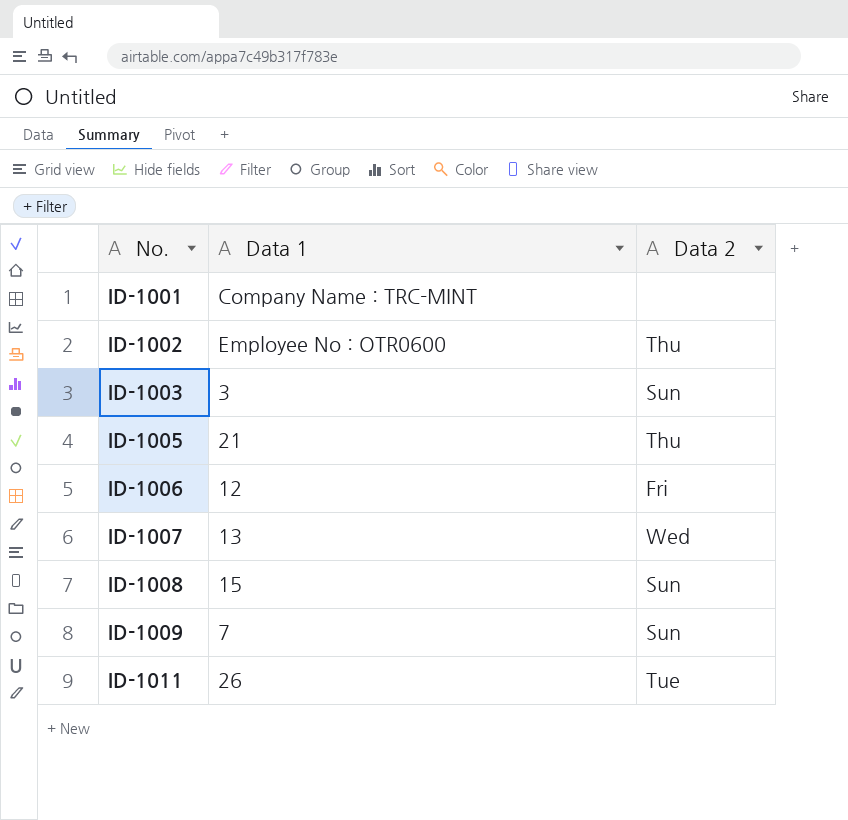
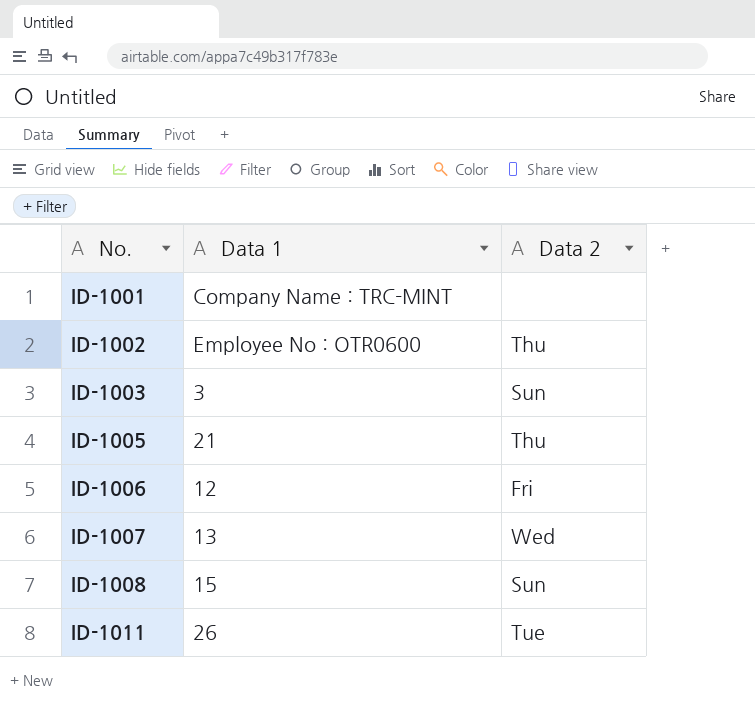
row ID-1009: 7 | Sun -> none

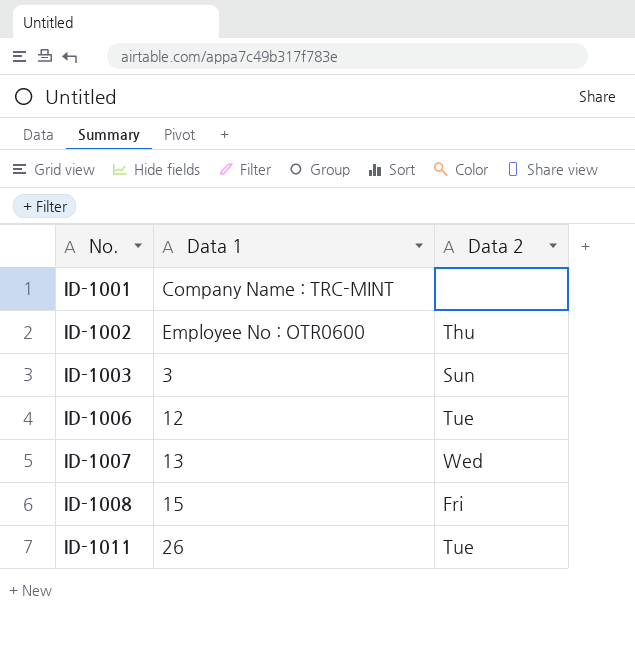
row ID-1005: 21 | Thu -> none
ID-1006 | Data 2: Fri -> Tue
ID-1008 | Data 2: Sun -> Fri

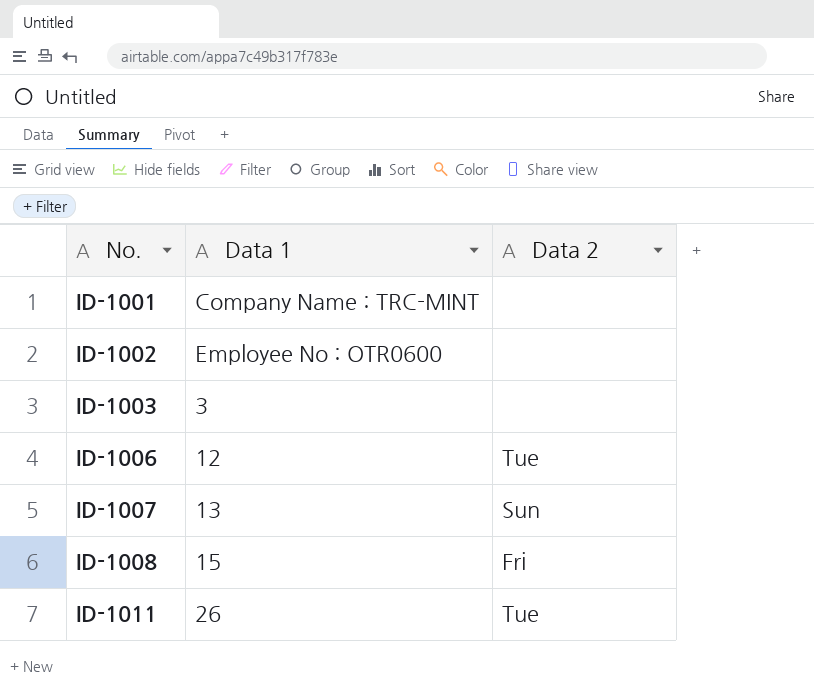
ID-1002 | Data 2: Thu -> none
ID-1003 | Data 2: Sun -> none
ID-1007 | Data 2: Wed -> Sun

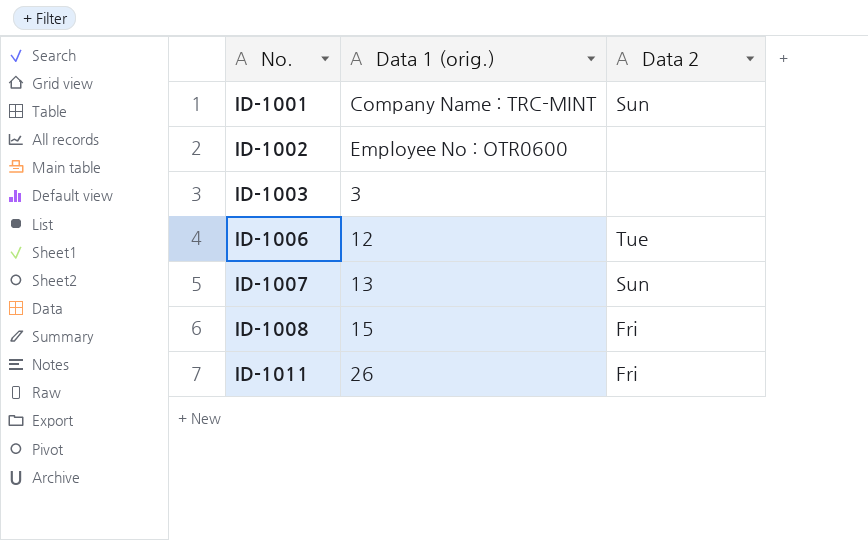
column name: Data 1 -> Data 1 (orig.)
ID-1001 | Data 2: none -> Sun
ID-1011 | Data 2: Tue -> Fri

